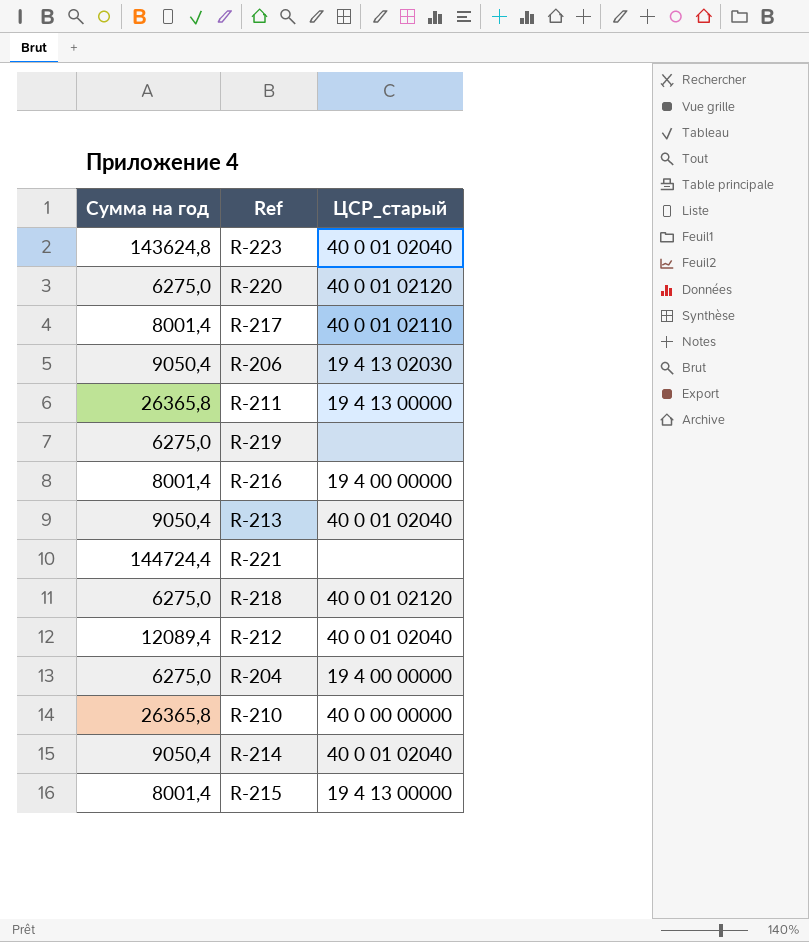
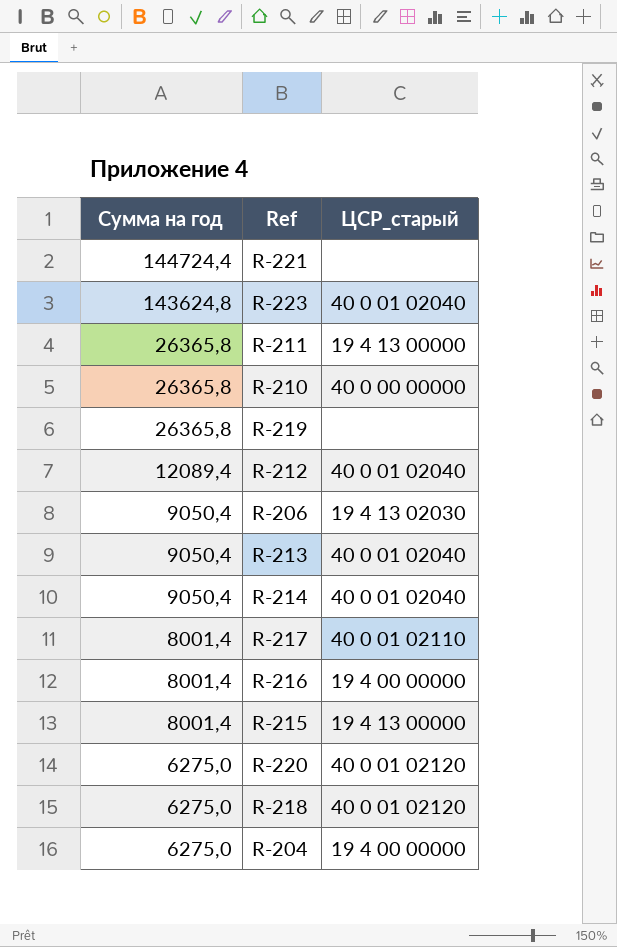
row order: none -> Сумма на год descending
R-219 | Сумма на год: 6275,0 -> 26365,8

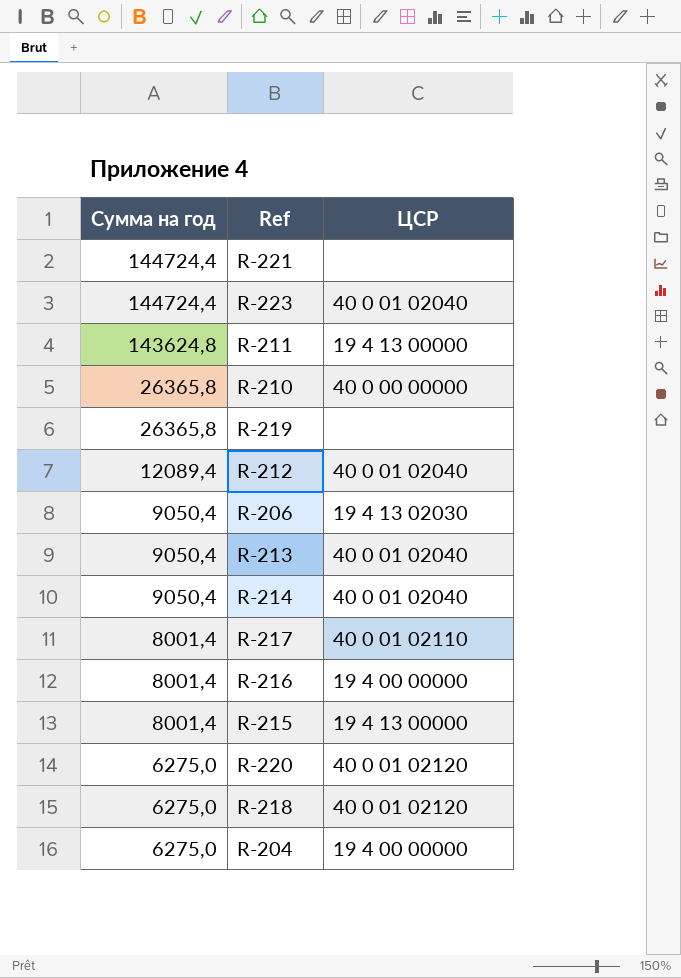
column name: ЦСР_старый -> ЦСР
R-223 | Сумма на год: 143624,8 -> 144724,4
R-211 | Сумма на год: 26365,8 -> 143624,8

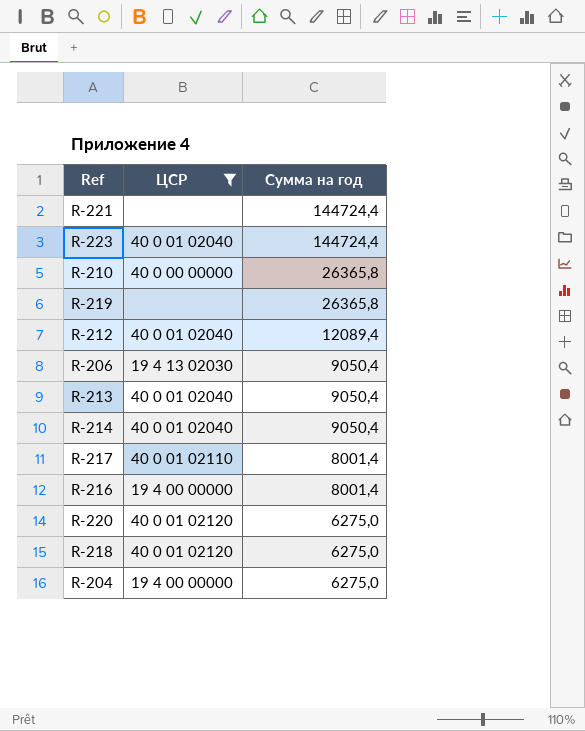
filter: none -> ЦСР != 19 4 13 00000
column Сумма на год | position: 1 -> 3

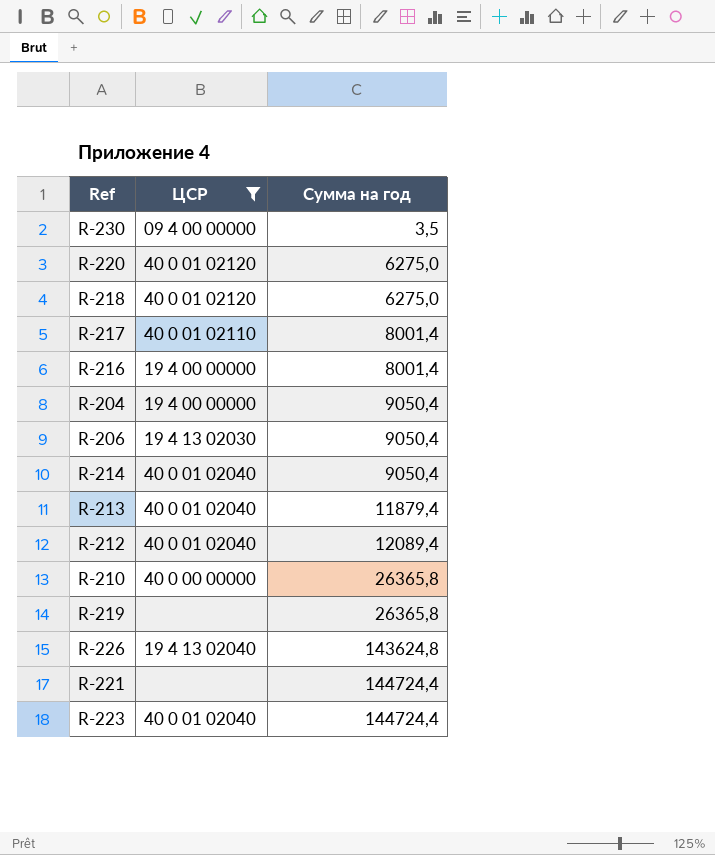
row order: Сумма на год descending -> Сумма на год ascending
row R-230: none -> 09 4 00 00000 | 3,5
R-204 | Сумма на год: 6275,0 -> 9050,4
R-213 | Сумма на год: 9050,4 -> 11879,4
row R-226: none -> 19 4 13 02040 | 143624,8

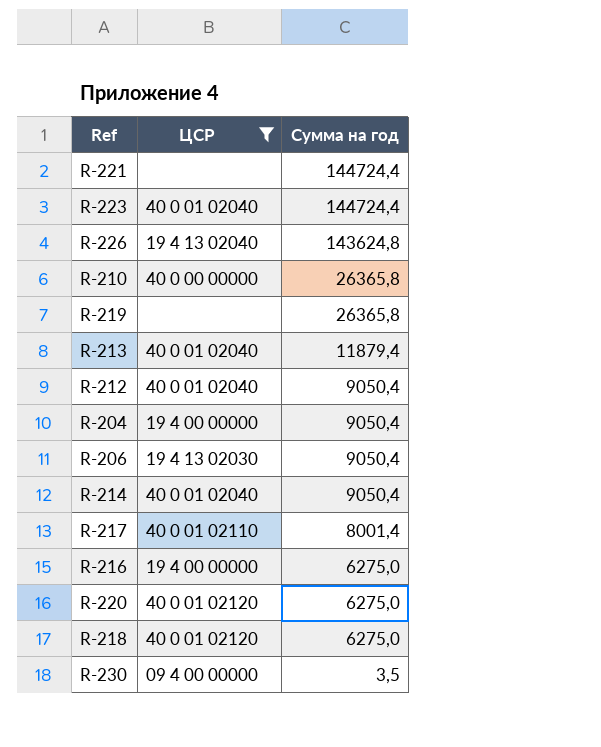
row order: Сумма на год ascending -> Сумма на год descending
R-212 | Сумма на год: 12089,4 -> 9050,4
R-216 | Сумма на год: 8001,4 -> 6275,0

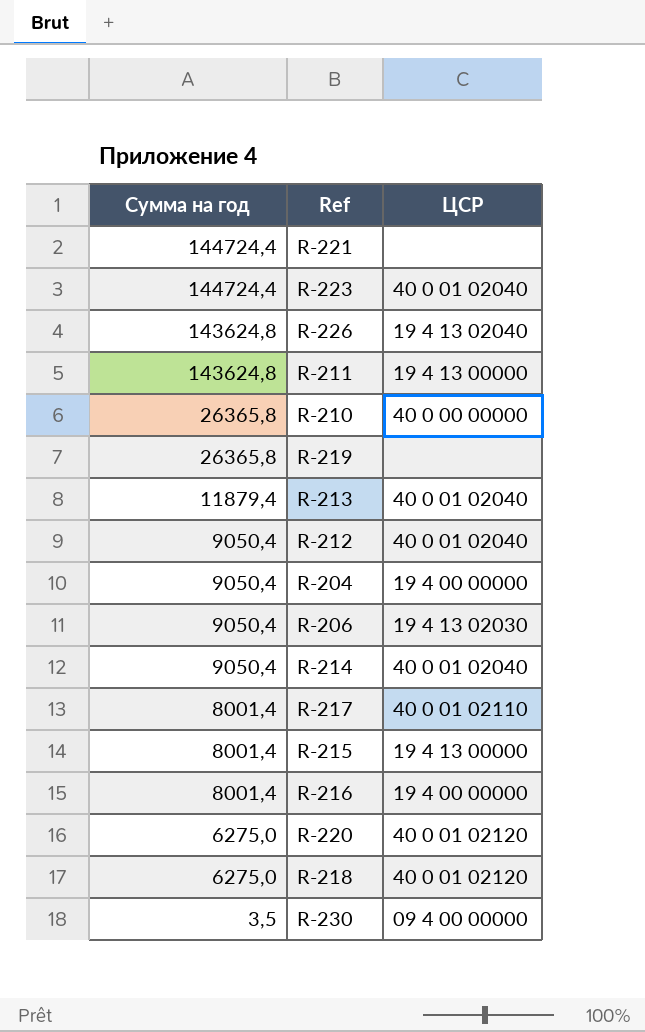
filter: ЦСР != 19 4 13 00000 -> none
column Сумма на год | position: 3 -> 1
R-216 | Сумма на год: 6275,0 -> 8001,4

